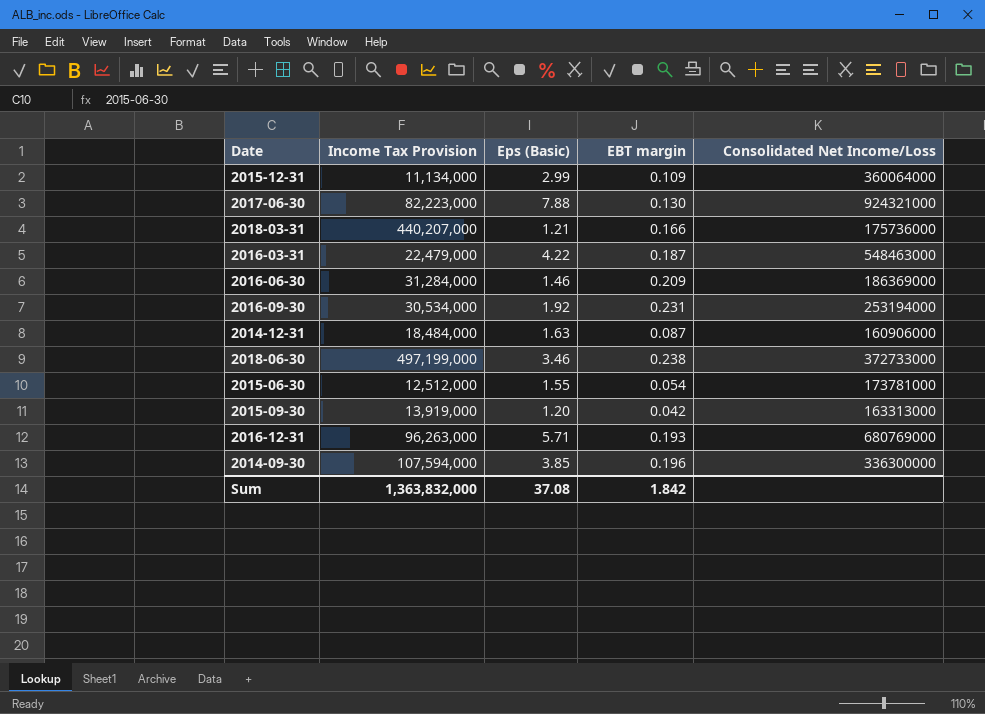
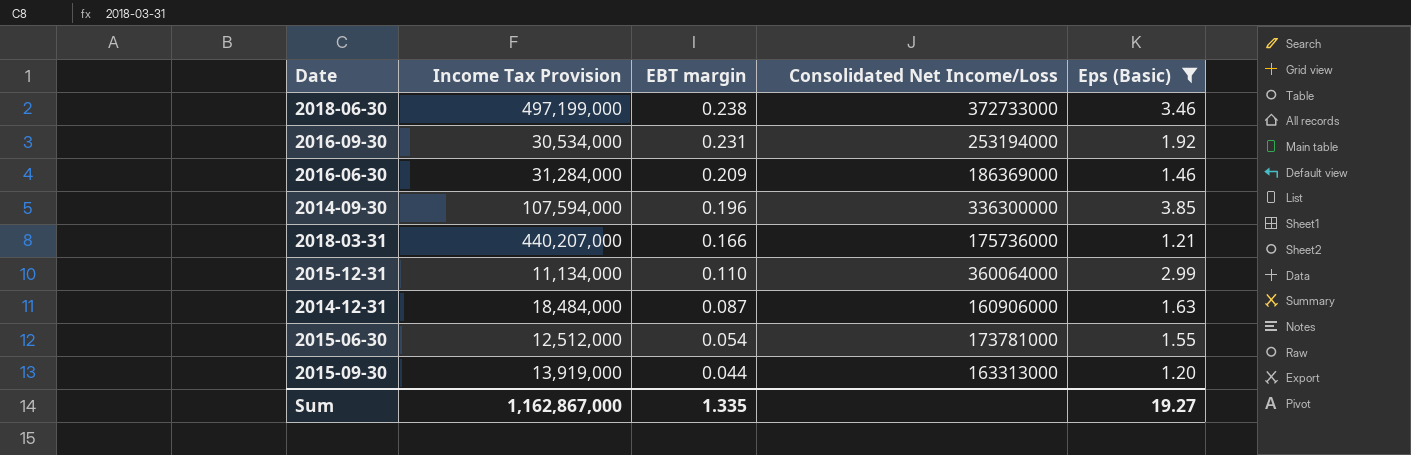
filter: none -> Eps (Basic) <= 3.85
row order: none -> EBT margin descending
column Eps (Basic) | position: 3 -> 5
2015-12-31 | EBT margin: 0.109 -> 0.110
2015-09-30 | EBT margin: 0.042 -> 0.044
Sum | Income Tax Provision: 1,363,832,000 -> 1,162,867,000
Sum | EBT margin: 1.842 -> 1.335
Sum | Eps (Basic): 37.08 -> 19.27

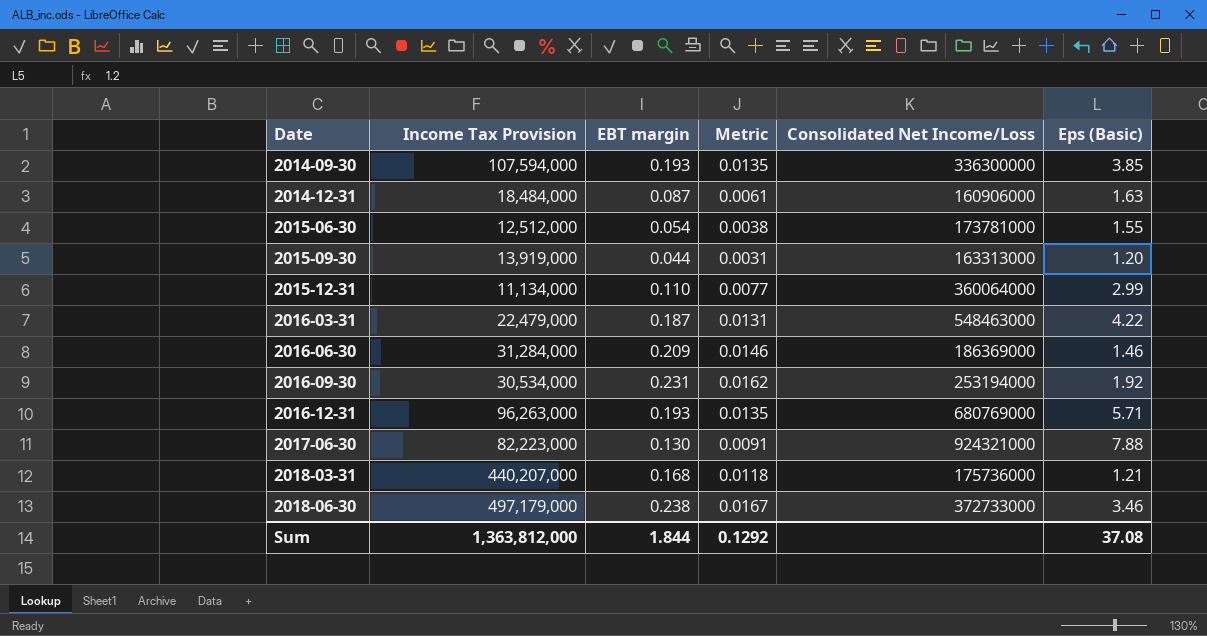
filter: Eps (Basic) <= 3.85 -> none
row order: EBT margin descending -> Date ascending
column Metric | formula: none -> [EBT margin] * 0.07
2014-09-30 | EBT margin: 0.196 -> 0.193
2018-03-31 | EBT margin: 0.166 -> 0.168
2018-06-30 | Income Tax Provision: 497,199,000 -> 497,179,000
Sum | Income Tax Provision: 1,162,867,000 -> 1,363,812,000
Sum | EBT margin: 1.335 -> 1.844
Sum | Eps (Basic): 19.27 -> 37.08

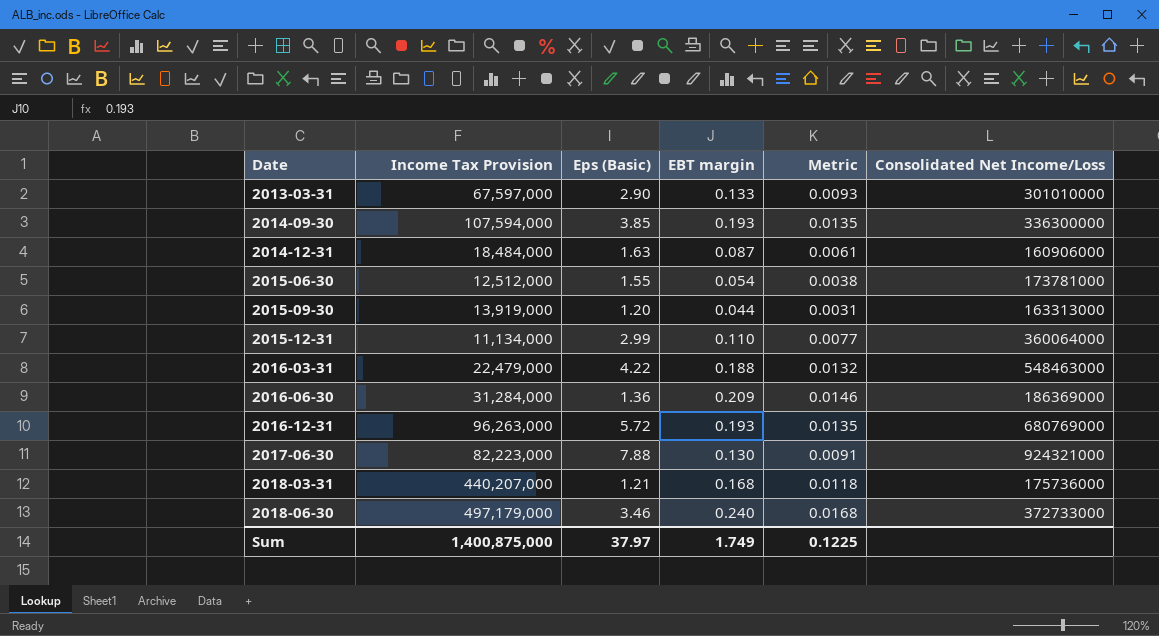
column Eps (Basic) | position: 6 -> 3
row 2016-09-30: 30,534,000 | 0.231 | 0.0162 | 253194000 | 1.92 -> none
row 2013-03-31: none -> 67,597,000 | 2.90 | 0.133 | 0.0093 | 301010000
2016-03-31 | EBT margin: 0.187 -> 0.188
2016-03-31 | Metric: 0.0131 -> 0.0132
2016-06-30 | Eps (Basic): 1.46 -> 1.36
2016-12-31 | Eps (Basic): 5.71 -> 5.72
2018-06-30 | EBT margin: 0.238 -> 0.240
2018-06-30 | Metric: 0.0167 -> 0.0168
Sum | Income Tax Provision: 1,363,812,000 -> 1,400,875,000
Sum | Eps (Basic): 37.08 -> 37.97
Sum | EBT margin: 1.844 -> 1.749
Sum | Metric: 0.1292 -> 0.1225

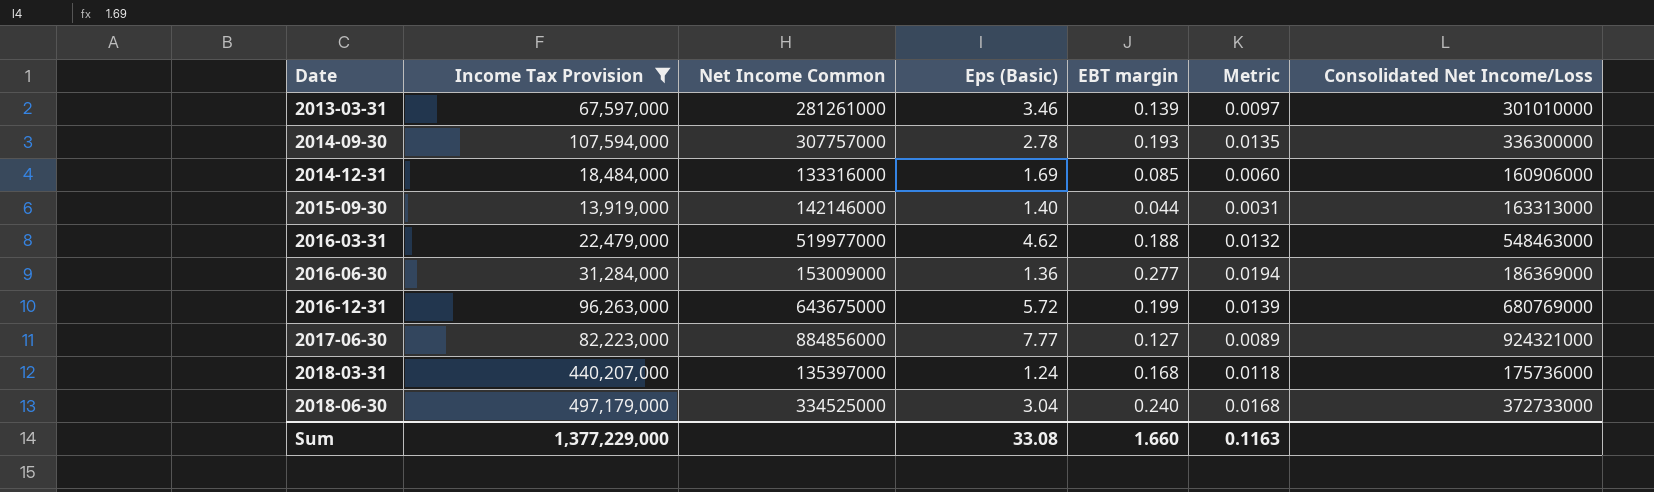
filter: none -> Income Tax Provision >= 13,919,000
column Net Income Common | position: none -> 3
2013-03-31 | Eps (Basic): 2.90 -> 3.46
2013-03-31 | EBT margin: 0.133 -> 0.139
2013-03-31 | Metric: 0.0093 -> 0.0097
2014-09-30 | Eps (Basic): 3.85 -> 2.78
2014-12-31 | Eps (Basic): 1.63 -> 1.69
2014-12-31 | EBT margin: 0.087 -> 0.085
2014-12-31 | Metric: 0.0061 -> 0.0060
2015-09-30 | Eps (Basic): 1.20 -> 1.40
2016-03-31 | Eps (Basic): 4.22 -> 4.62
2016-06-30 | EBT margin: 0.209 -> 0.277
2016-06-30 | Metric: 0.0146 -> 0.0194
2016-12-31 | EBT margin: 0.193 -> 0.199
2016-12-31 | Metric: 0.0135 -> 0.0139
2017-06-30 | Eps (Basic): 7.88 -> 7.77
2017-06-30 | EBT margin: 0.130 -> 0.127
2017-06-30 | Metric: 0.0091 -> 0.0089
2018-03-31 | Eps (Basic): 1.21 -> 1.24
2018-06-30 | Eps (Basic): 3.46 -> 3.04
Sum | Income Tax Provision: 1,400,875,000 -> 1,377,229,000
Sum | Eps (Basic): 37.97 -> 33.08
Sum | EBT margin: 1.749 -> 1.660
Sum | Metric: 0.1225 -> 0.1163

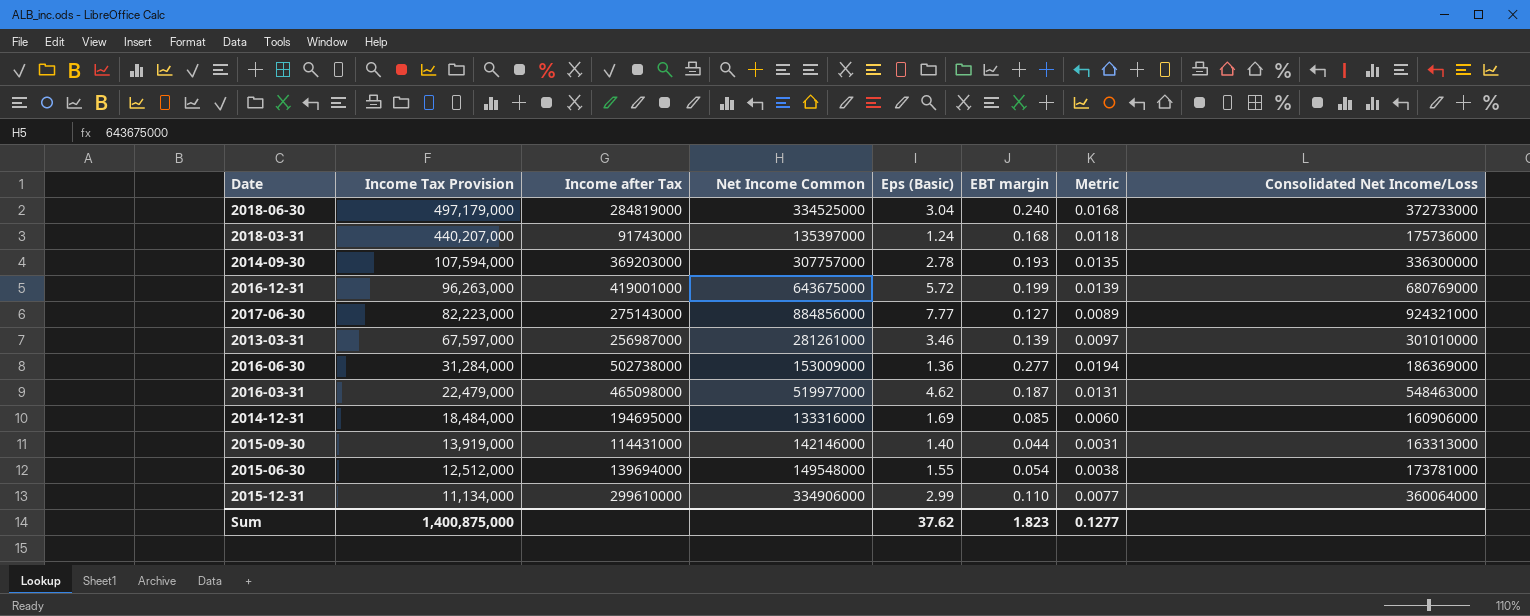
filter: Income Tax Provision >= 13,919,000 -> none
row order: Date ascending -> Income Tax Provision descending
column Income after Tax | position: none -> 3
2016-03-31 | EBT margin: 0.188 -> 0.187
2016-03-31 | Metric: 0.0132 -> 0.0131
Sum | Income Tax Provision: 1,377,229,000 -> 1,400,875,000
Sum | Eps (Basic): 33.08 -> 37.62
Sum | EBT margin: 1.660 -> 1.823
Sum | Metric: 0.1163 -> 0.1277

